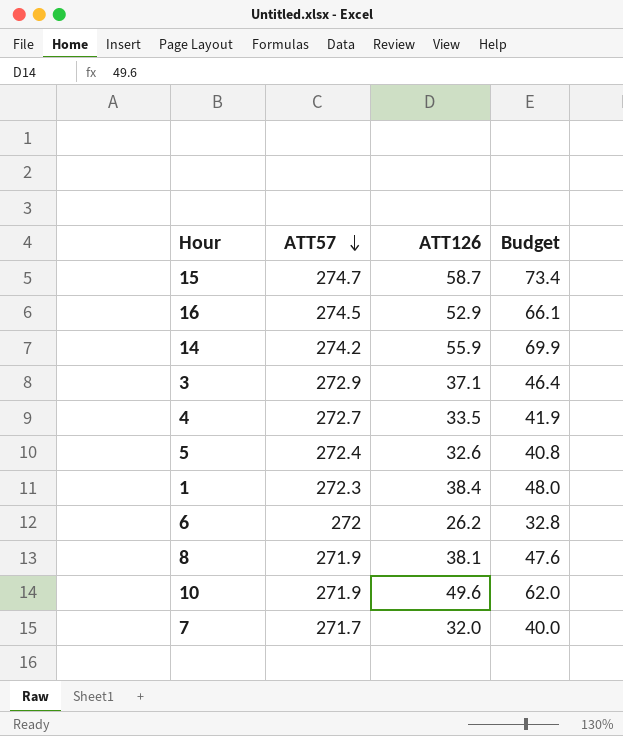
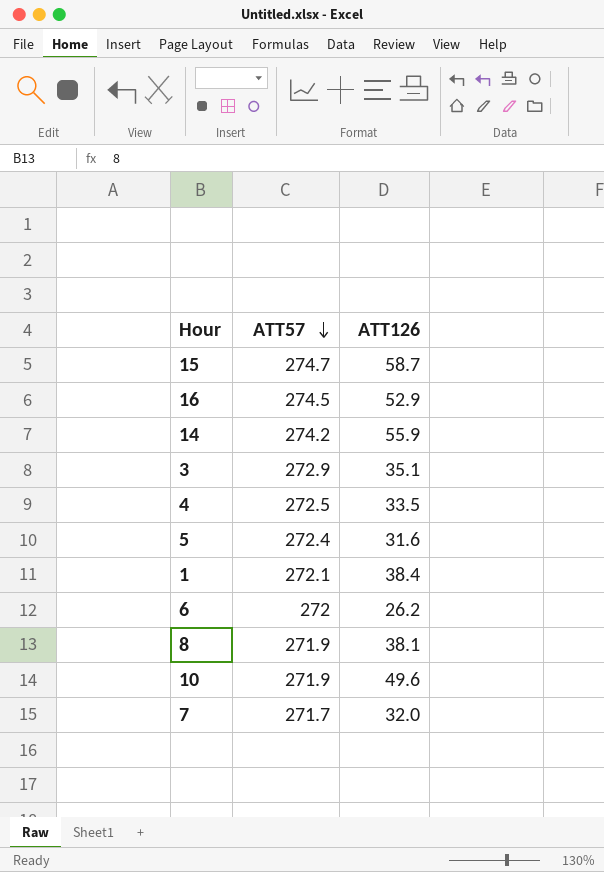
column Budget | formula: [ATT126] * 1.25 -> none
3 | ATT126: 37.1 -> 35.1
4 | ATT57: 272.7 -> 272.5
5 | ATT126: 32.6 -> 31.6
1 | ATT57: 272.3 -> 272.1

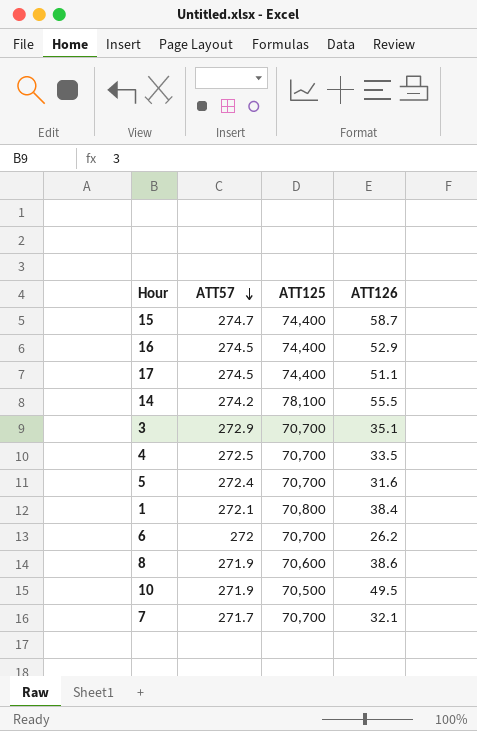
column ATT125 | position: none -> 3
row 17: none -> 274.5 | 74,400 | 51.1
14 | ATT126: 55.9 -> 55.5
8 | ATT126: 38.1 -> 38.6
10 | ATT126: 49.6 -> 49.5
7 | ATT126: 32.0 -> 32.1

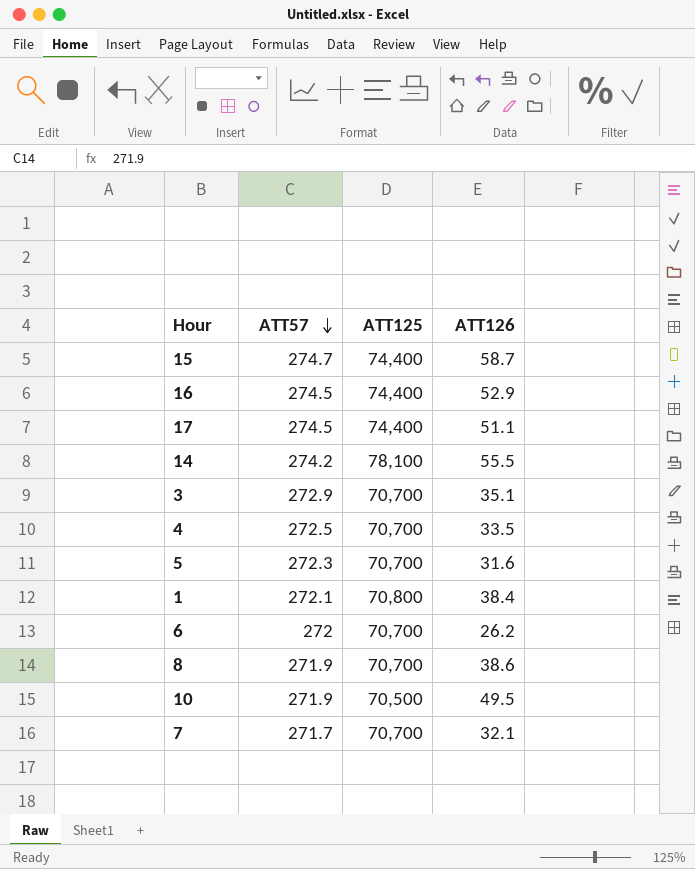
5 | ATT57: 272.4 -> 272.3
8 | ATT125: 70,600 -> 70,700

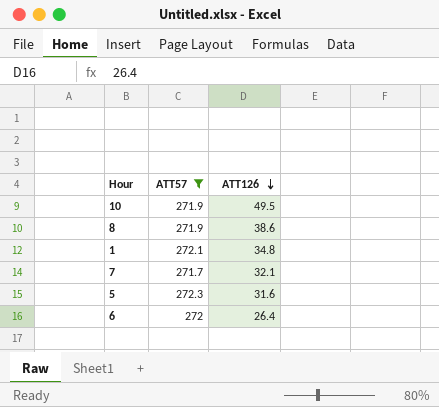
filter: none -> ATT57 <= 272.3
row order: ATT57 descending -> ATT126 descending
column ATT125 | position: 3 -> none
1 | ATT126: 38.4 -> 34.8
6 | ATT126: 26.2 -> 26.4

